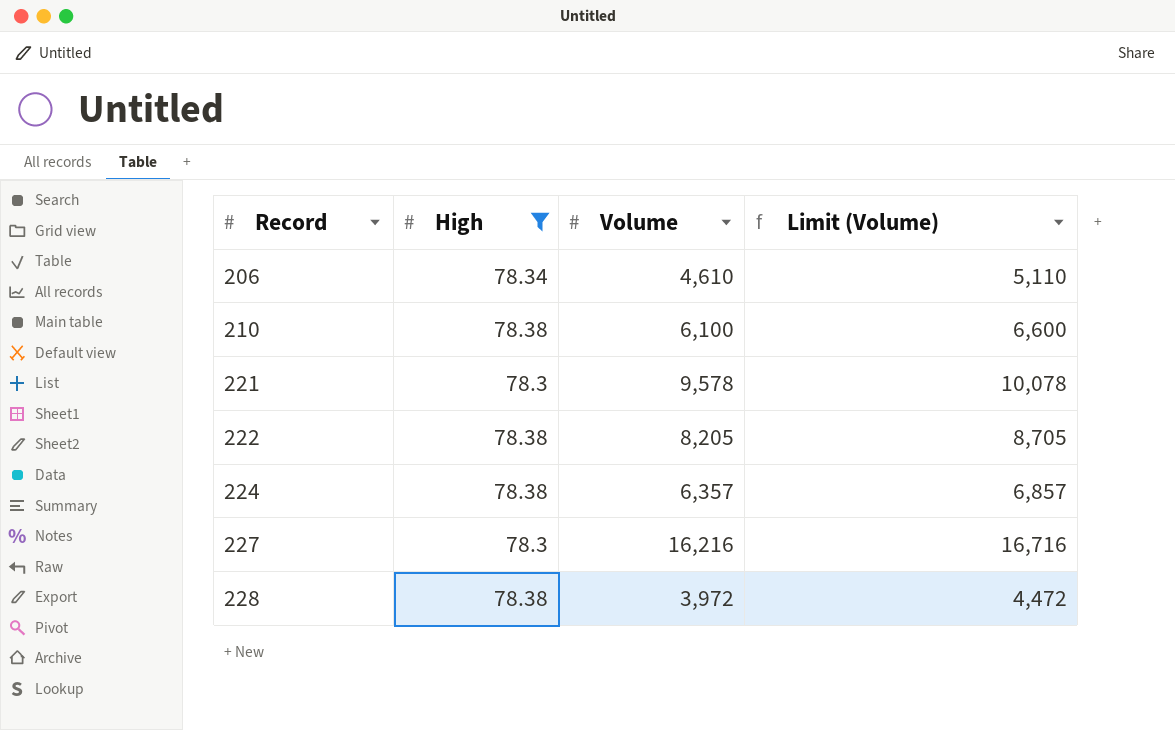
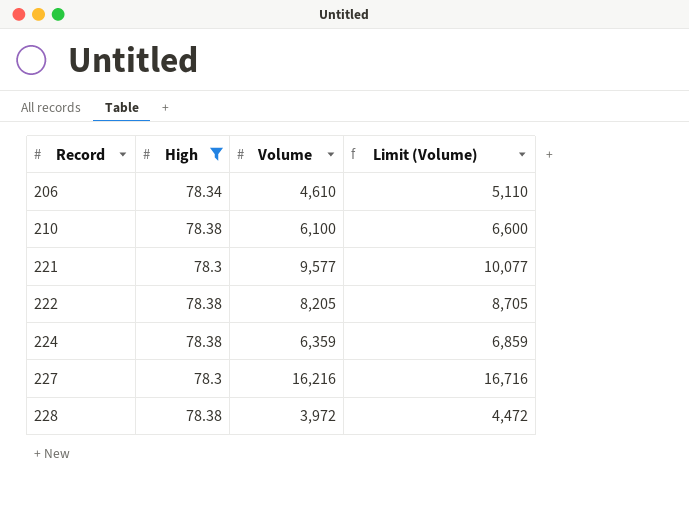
221 | Volume: 9,578 -> 9,577
221 | Limit (Volume): 10,078 -> 10,077
224 | Volume: 6,357 -> 6,359
224 | Limit (Volume): 6,857 -> 6,859

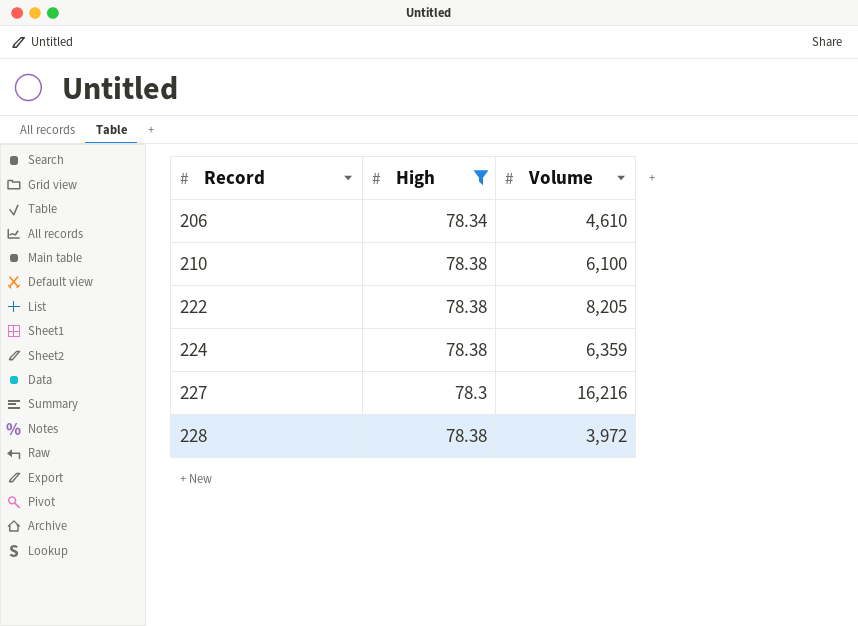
column Limit (Volume) | formula: [Volume] + 500 -> none
row 221: 78.3 | 9,577 | 10,077 -> none

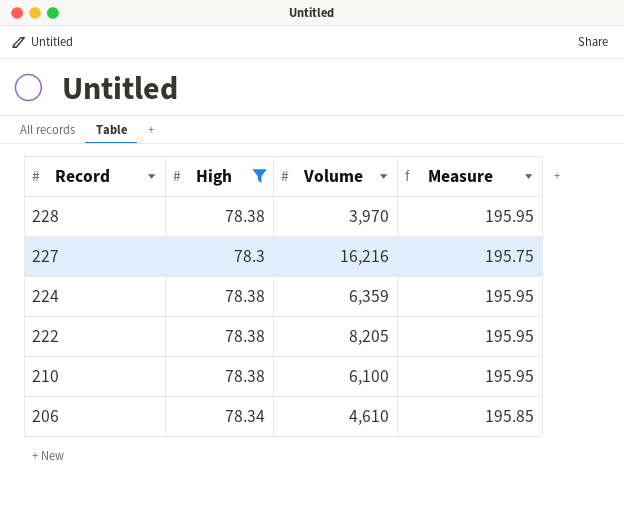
row order: Record ascending -> Record descending
column Measure | formula: none -> [High] * 2.5
228 | Volume: 3,972 -> 3,970

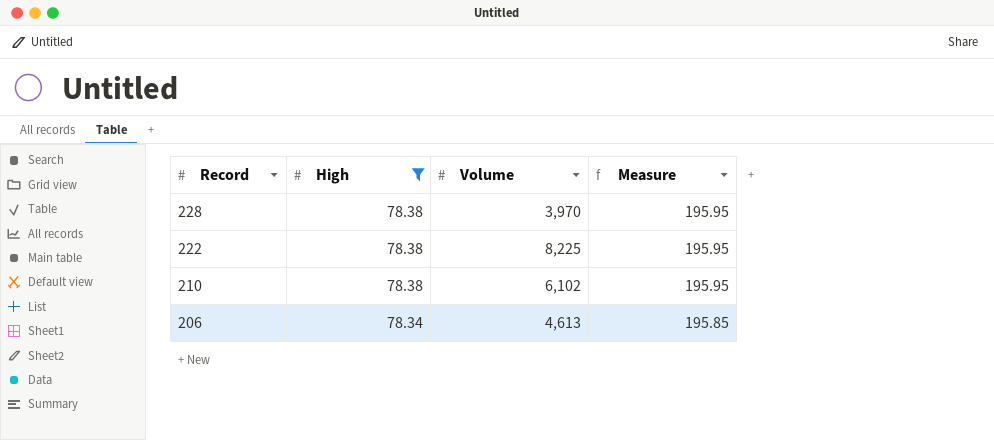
row 227: 78.3 | 16,216 | 195.75 -> none
row 224: 78.38 | 6,359 | 195.95 -> none
222 | Volume: 8,205 -> 8,225
210 | Volume: 6,100 -> 6,102
206 | Volume: 4,610 -> 4,613

